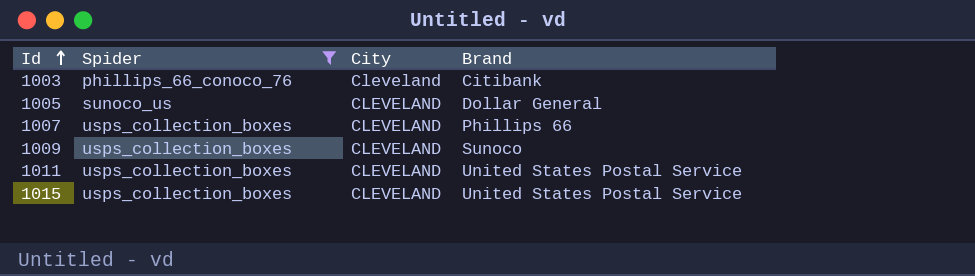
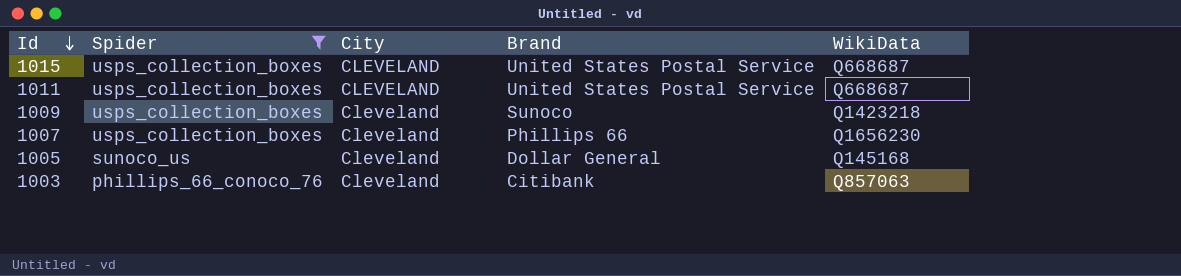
row order: Id ascending -> Id descending
column WikiData | position: none -> 5
1009 | City: CLEVELAND -> Cleveland
1007 | City: CLEVELAND -> Cleveland
1005 | City: CLEVELAND -> Cleveland

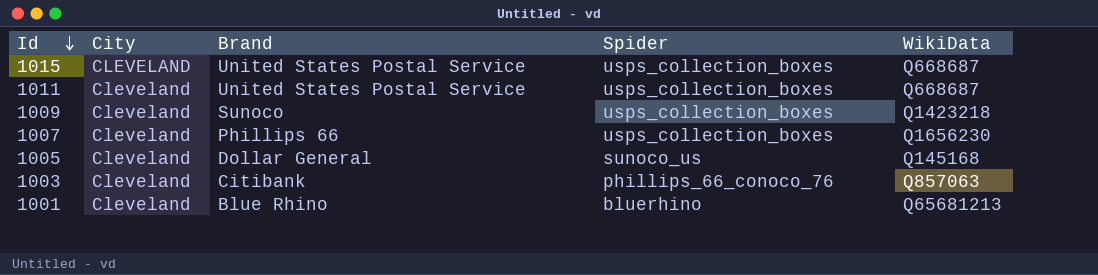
filter: Spider != bluerhino -> none
column Spider | position: 2 -> 4
1011 | City: CLEVELAND -> Cleveland

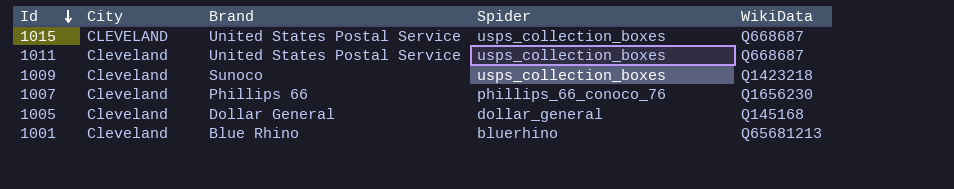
row 1003: Cleveland | Citibank | phillips_66_conoco_76 | Q857063 -> none
1007 | Spider: usps_collection_boxes -> phillips_66_conoco_76
1005 | Spider: sunoco_us -> dollar_general

